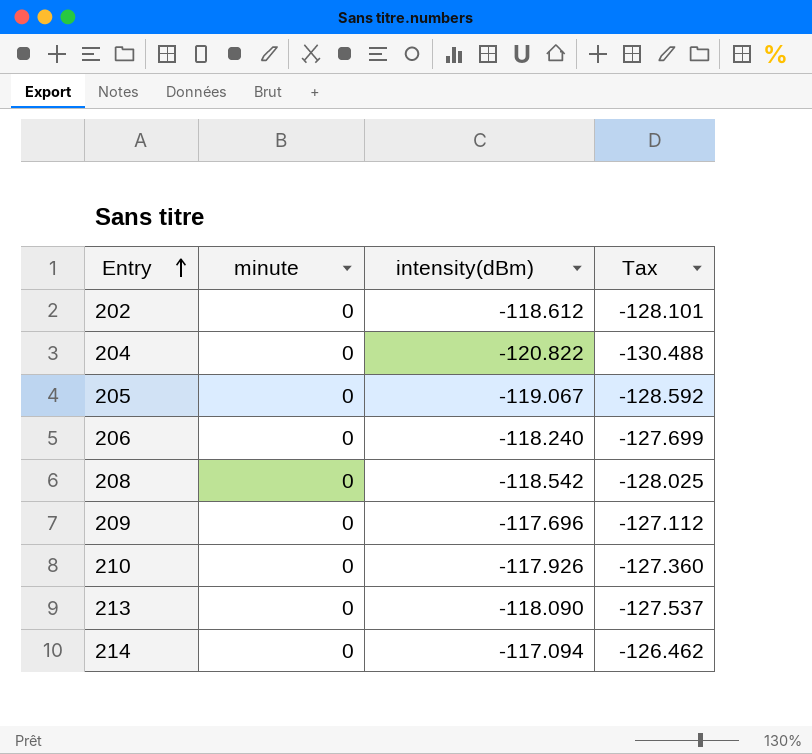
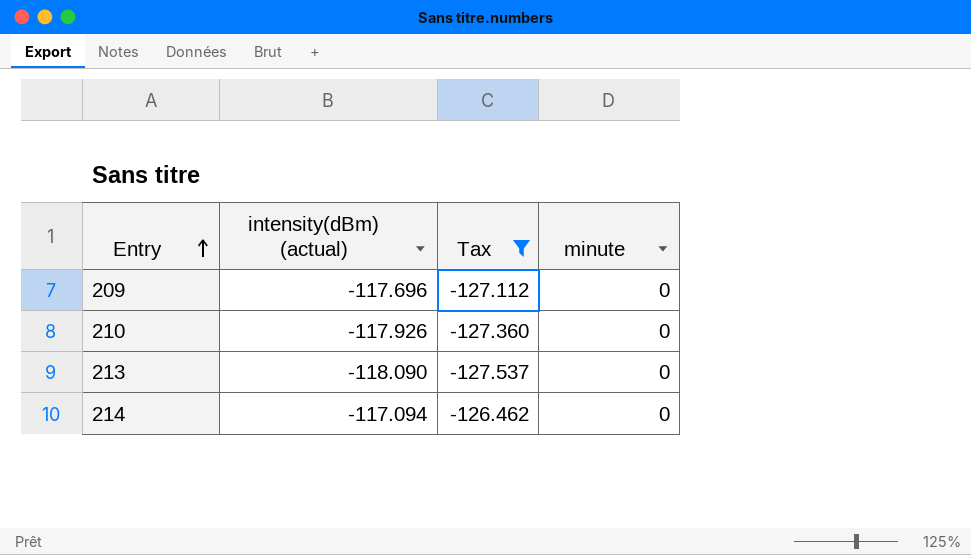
filter: none -> Tax >= -127.537
column name: intensity(dBm) -> intensity(dBm) (actual)
column minute | position: 2 -> 4

